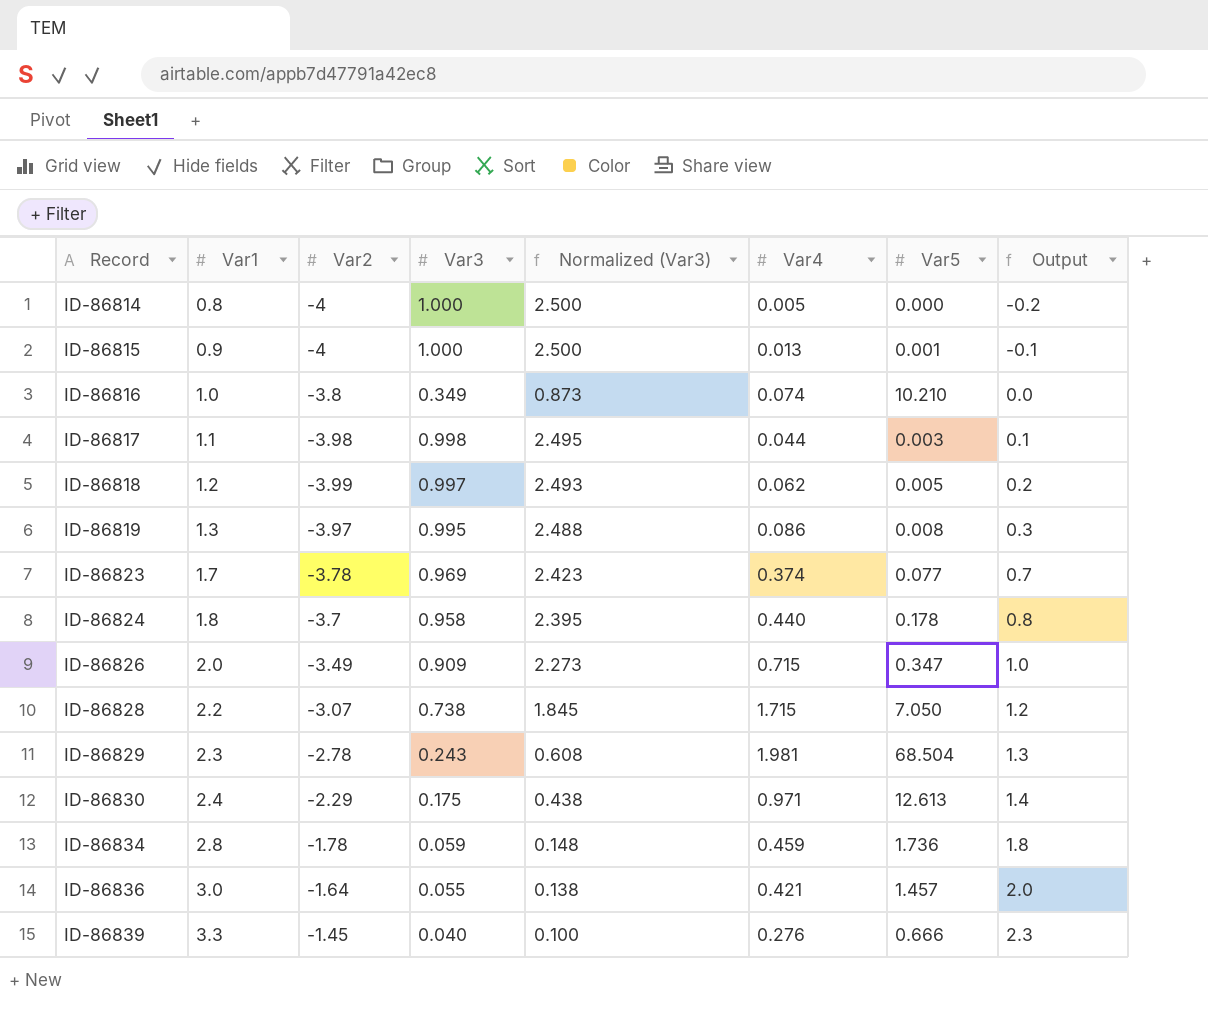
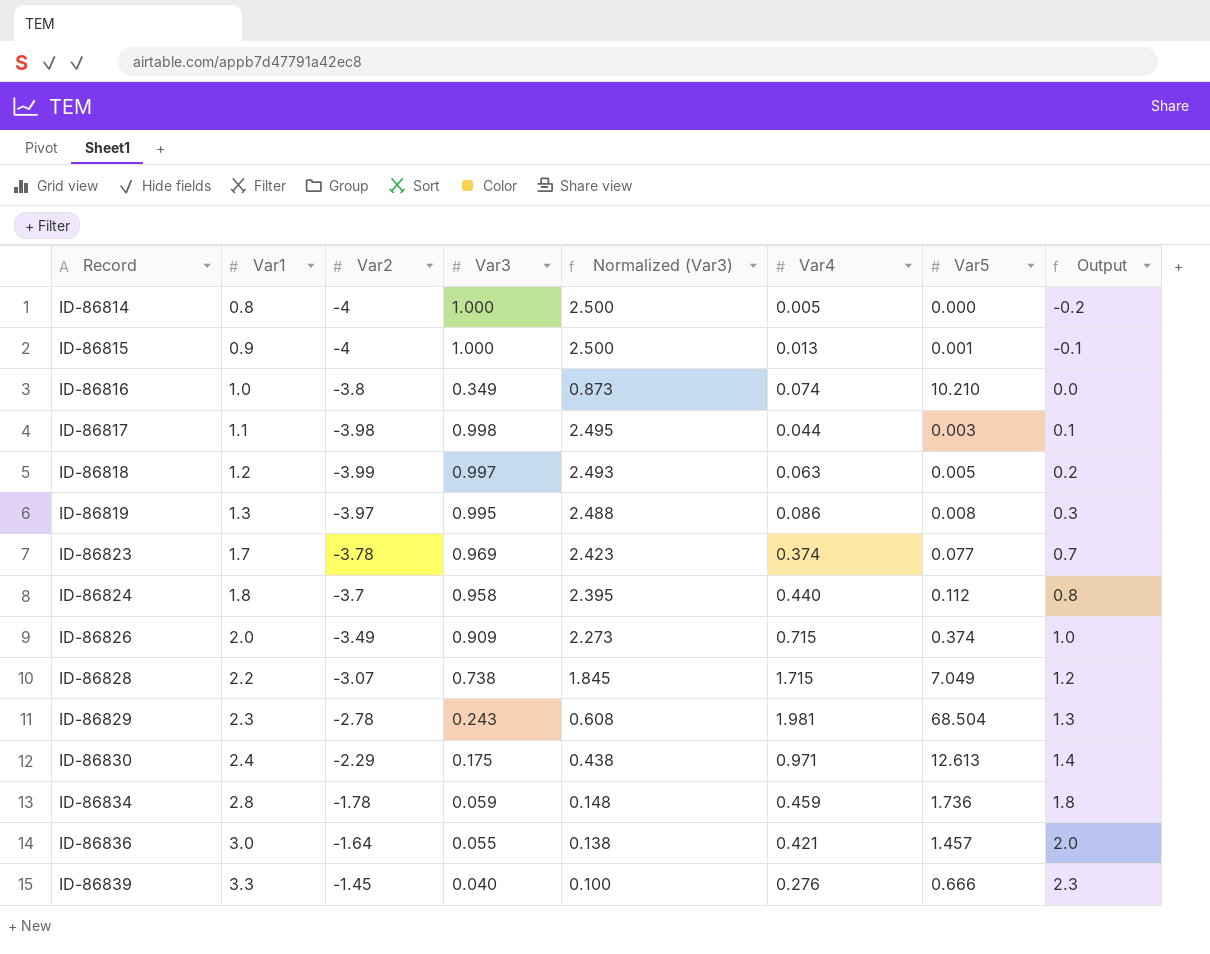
ID-86818 | Var4: 0.062 -> 0.063
ID-86824 | Var5: 0.178 -> 0.112
ID-86826 | Var5: 0.347 -> 0.374
ID-86828 | Var5: 7.050 -> 7.049

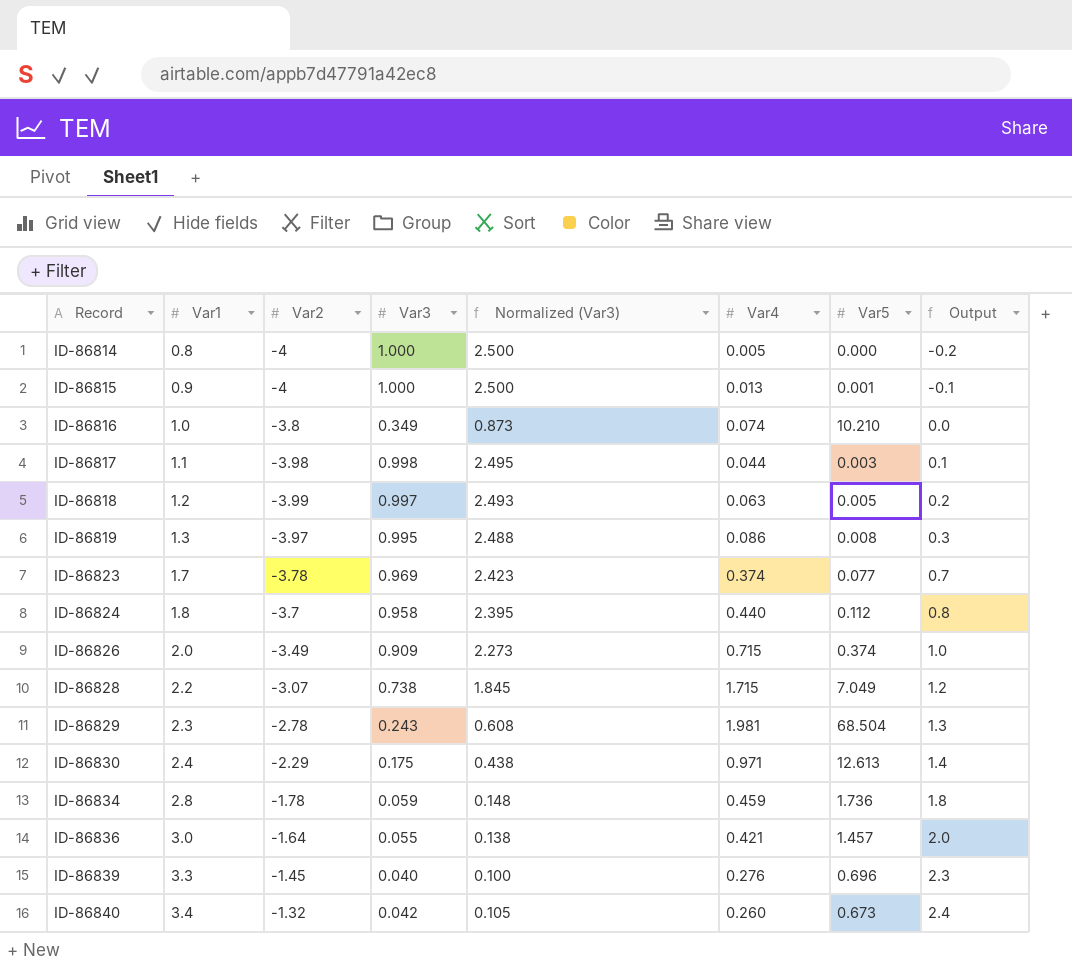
ID-86839 | Var5: 0.666 -> 0.696
row ID-86840: none -> 3.4 | -1.32 | 0.042 | 0.105 | 0.260 | 0.673 | 2.4

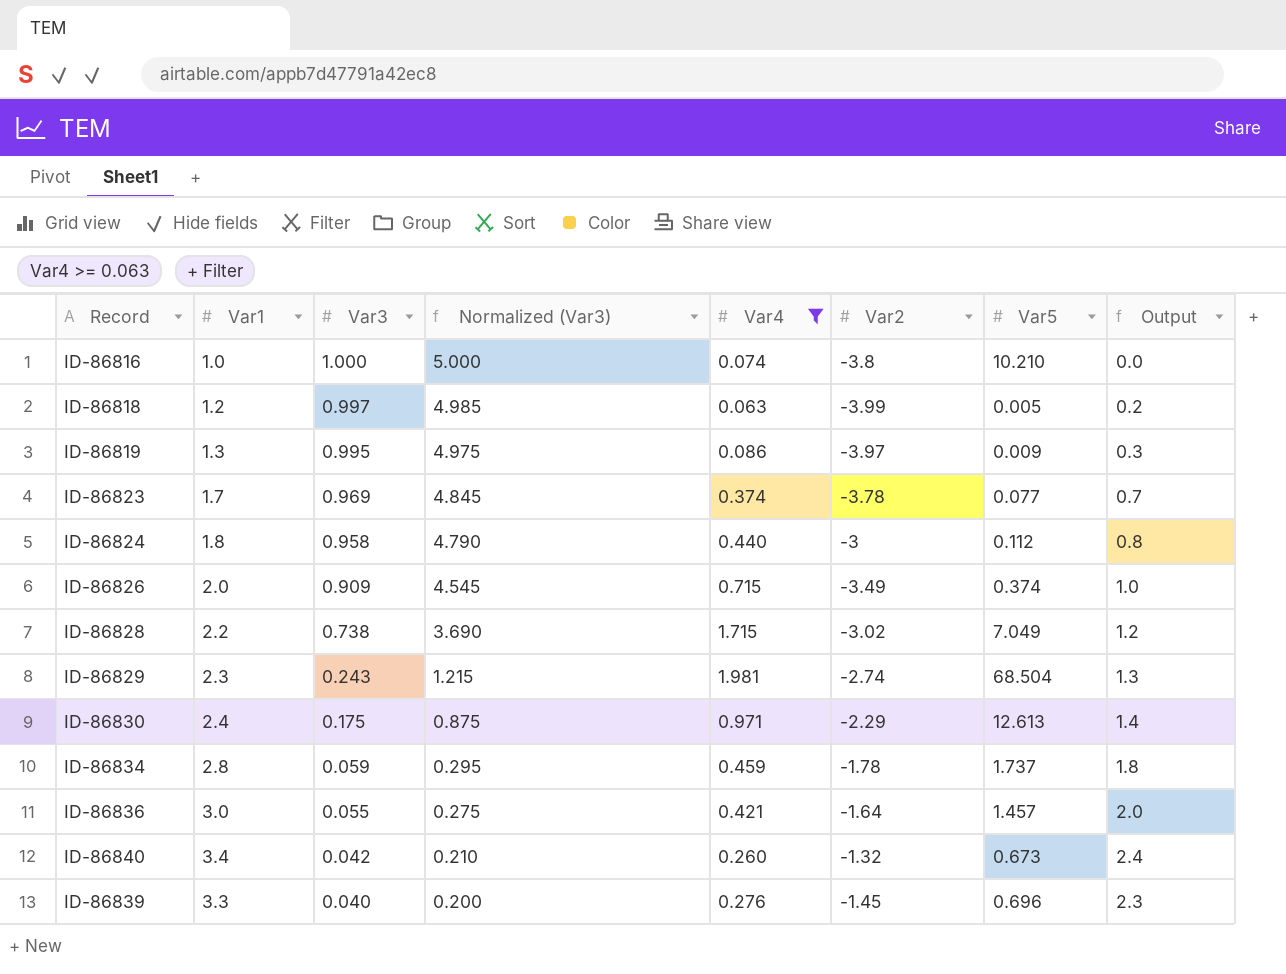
filter: none -> Var4 >= 0.063
row order: Record ascending -> Var3 descending
column Normalized (Var3) | formula: [Var3] * 2.5 -> [Var3] * 5
column Var2 | position: 3 -> 6
ID-86816 | Var3: 0.349 -> 1.000
ID-86819 | Var5: 0.008 -> 0.009
ID-86824 | Var2: -3.7 -> -3
ID-86828 | Var2: -3.07 -> -3.02
ID-86829 | Var2: -2.78 -> -2.74
ID-86834 | Var5: 1.736 -> 1.737

